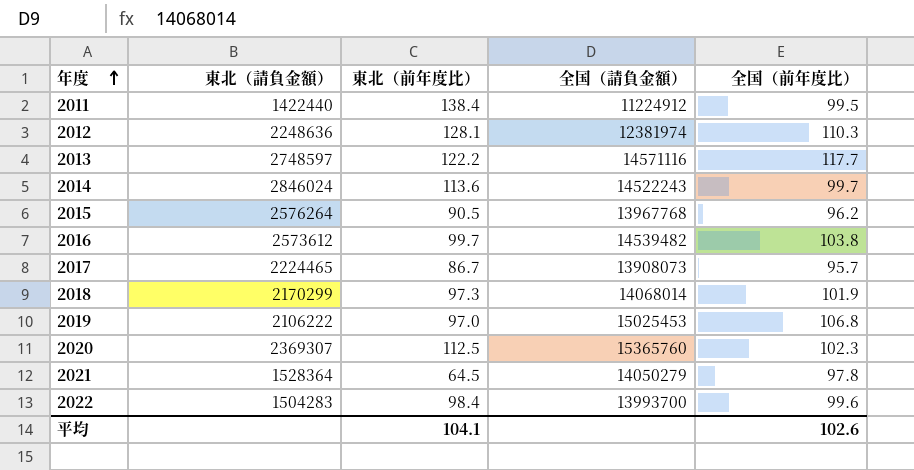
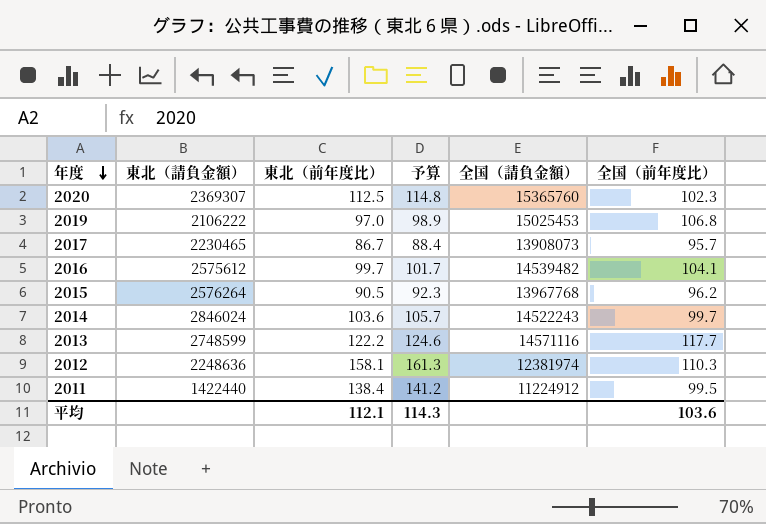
row order: 年度 ascending -> 年度 descending
column 予算 | formula: none -> [東北（前年度比）] * 1.02
row 2018: 2170299 | 97.3 | 14068014 | 101.9 -> none
row 2021: 1528364 | 64.5 | 14050279 | 97.8 -> none
row 2022: 1504283 | 98.4 | 13993700 | 99.6 -> none
2017 | 東北（請負金額）: 2224465 -> 2230465
2016 | 東北（請負金額）: 2573612 -> 2575612
2016 | 全国（前年度比）: 103.8 -> 104.1
2014 | 東北（前年度比）: 113.6 -> 103.6
2013 | 東北（請負金額）: 2748597 -> 2748599
2012 | 東北（前年度比）: 128.1 -> 158.1
平均 | 東北（前年度比）: 104.1 -> 112.1
平均 | 全国（前年度比）: 102.6 -> 103.6

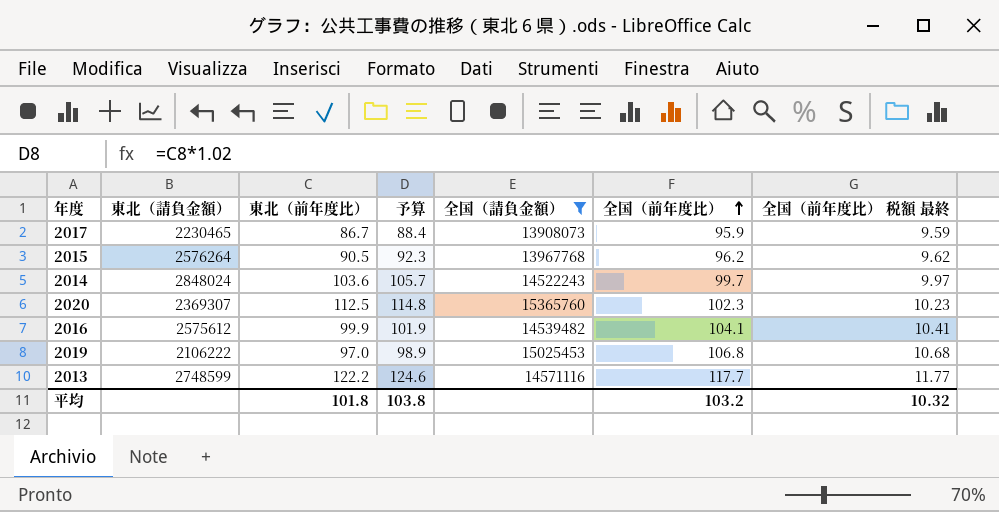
filter: none -> 全国（請負金額） >= 13908073
row order: 年度 descending -> 全国（前年度比） ascending
column 全国（前年度比） 税額 最終 | formula: none -> [全国（前年度比）] * 0.1
2017 | 全国（前年度比）: 95.7 -> 95.9
2014 | 東北（請負金額）: 2846024 -> 2848024
2016 | 東北（前年度比）: 99.7 -> 99.9
2016 | 予算: 101.7 -> 101.9
平均 | 東北（前年度比）: 112.1 -> 101.8
平均 | 予算: 114.3 -> 103.8
平均 | 全国（前年度比）: 103.6 -> 103.2

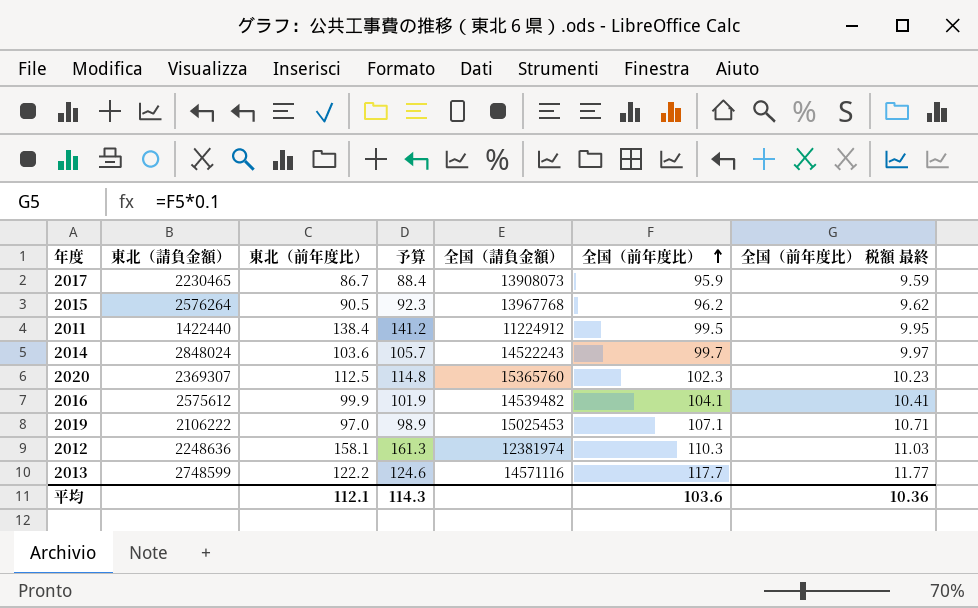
filter: 全国（請負金額） >= 13908073 -> none
2019 | 全国（前年度比）: 106.8 -> 107.1
2019 | 全国（前年度比） 税額 最終: 10.68 -> 10.71
平均 | 東北（前年度比）: 101.8 -> 112.1
平均 | 予算: 103.8 -> 114.3
平均 | 全国（前年度比）: 103.2 -> 103.6
平均 | 全国（前年度比） 税額 最終: 10.32 -> 10.36

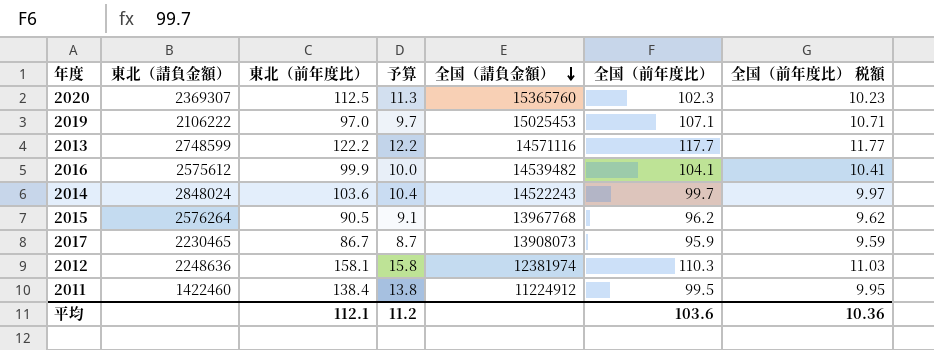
row order: 全国（前年度比） ascending -> 全国（請負金額） descending
column 予算 | formula: [東北（前年度比）] * 1.02 -> [東北（前年度比）] * 0.1
column name: 全国（前年度比） 税額 最終 -> 全国（前年度比） 税額
2011 | 東北（請負金額）: 1422440 -> 1422460
平均 | 予算: 114.3 -> 11.2

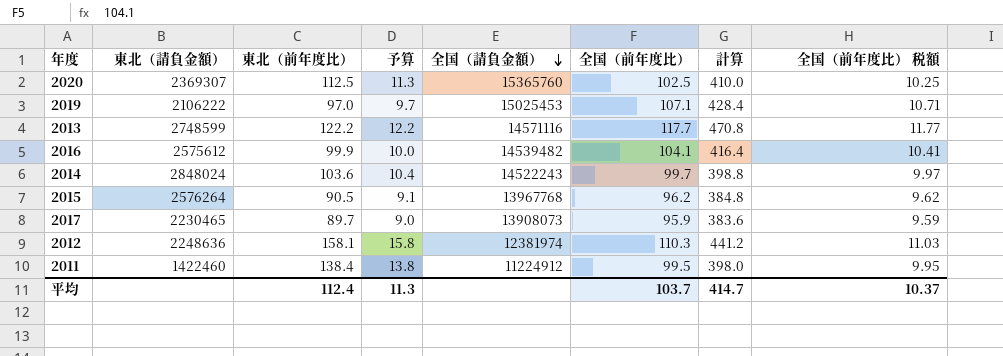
column 計算 | formula: none -> [全国（前年度比）] * 4
2020 | 全国（前年度比）: 102.3 -> 102.5
2020 | 全国（前年度比） 税額: 10.23 -> 10.25
2017 | 東北（前年度比）: 86.7 -> 89.7
2017 | 予算: 8.7 -> 9.0
平均 | 東北（前年度比）: 112.1 -> 112.4
平均 | 予算: 11.2 -> 11.3
平均 | 全国（前年度比）: 103.6 -> 103.7
平均 | 全国（前年度比） 税額: 10.36 -> 10.37

